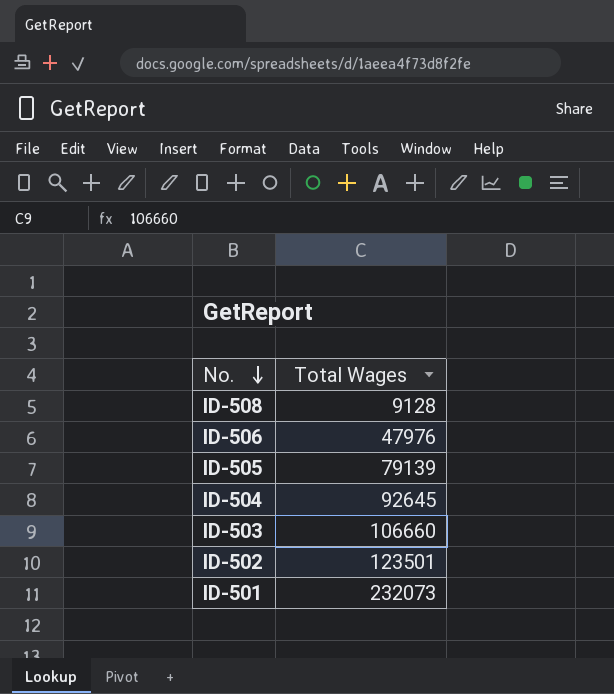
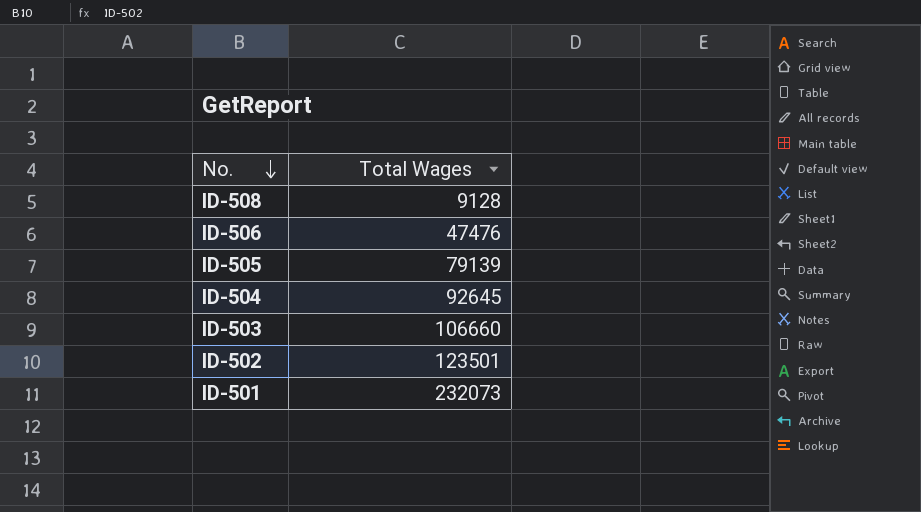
ID-506 | Total Wages: 47976 -> 47476

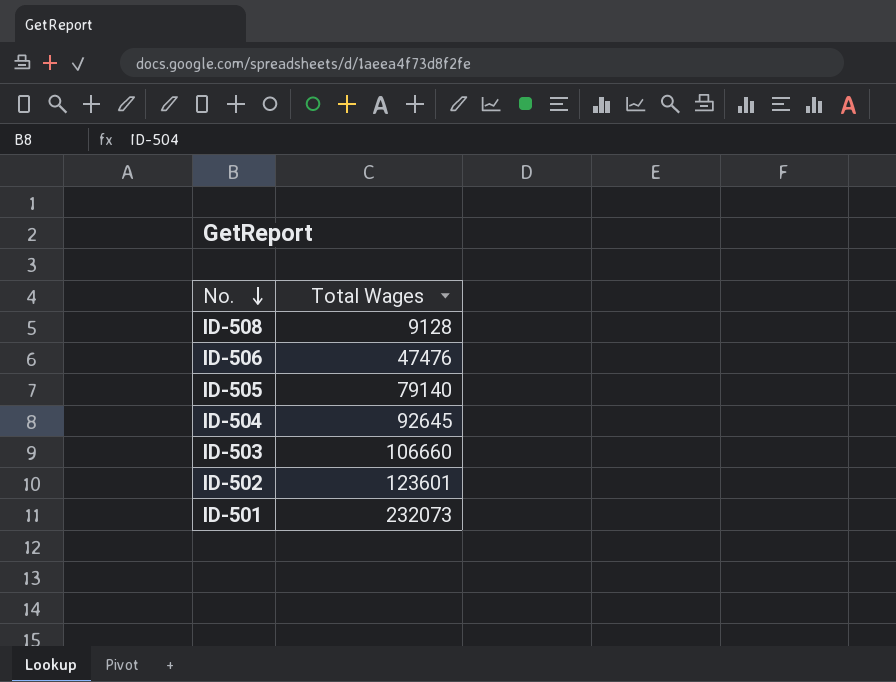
ID-505 | Total Wages: 79139 -> 79140
ID-502 | Total Wages: 123501 -> 123601

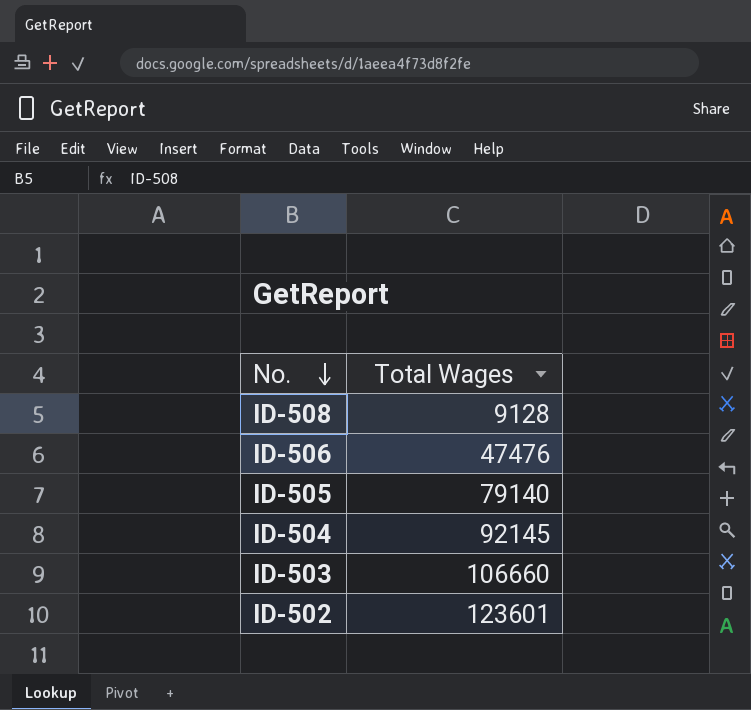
row ID-501: 232073 -> none
ID-504 | Total Wages: 92645 -> 92145

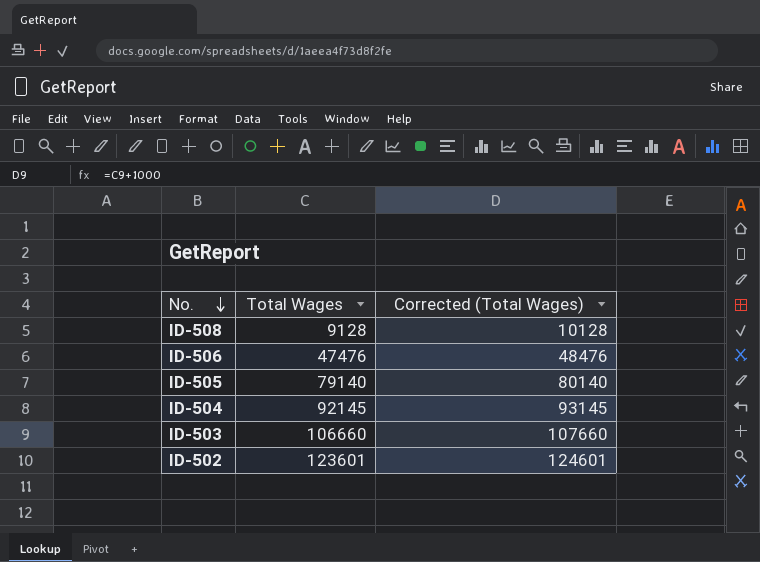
column Corrected (Total Wages) | formula: none -> [Total Wages] + 1000

